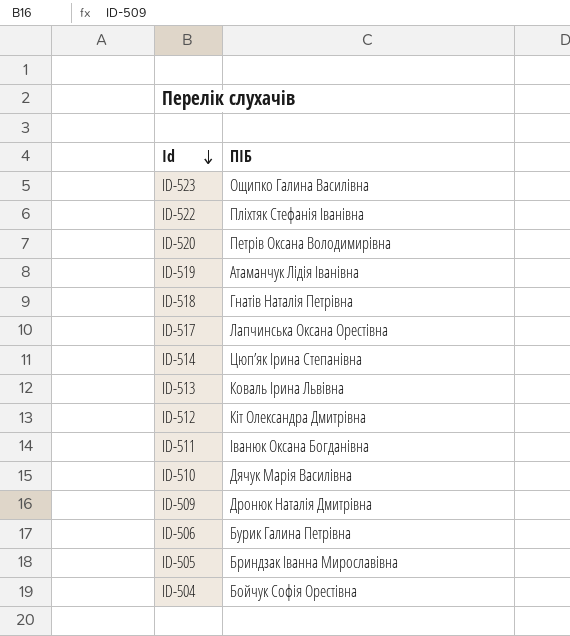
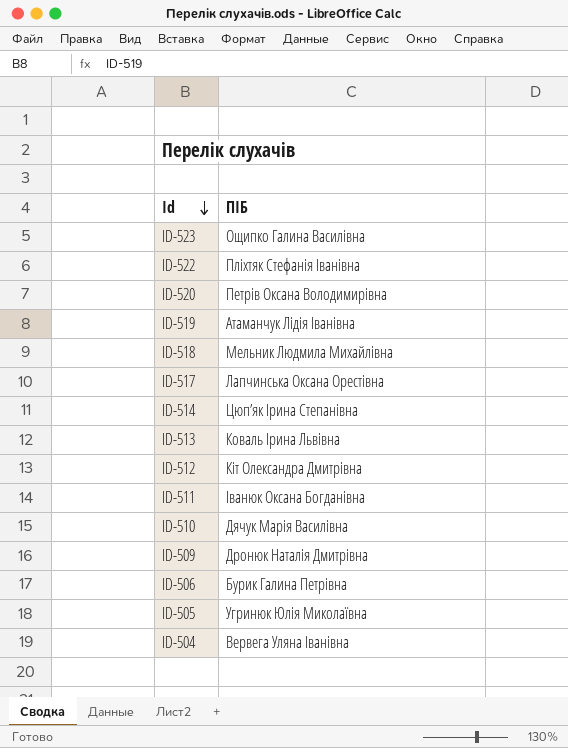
ID-518 | ПІБ: Гнатів Наталія Петрівна -> Мельник Людмила Михайлівна
ID-505 | ПІБ: Бриндзак Іванна Мирославівна -> Угринюк Юлія Миколаївна
ID-504 | ПІБ: Бойчук Софія Орестівна -> Вервега Уляна Іванівна

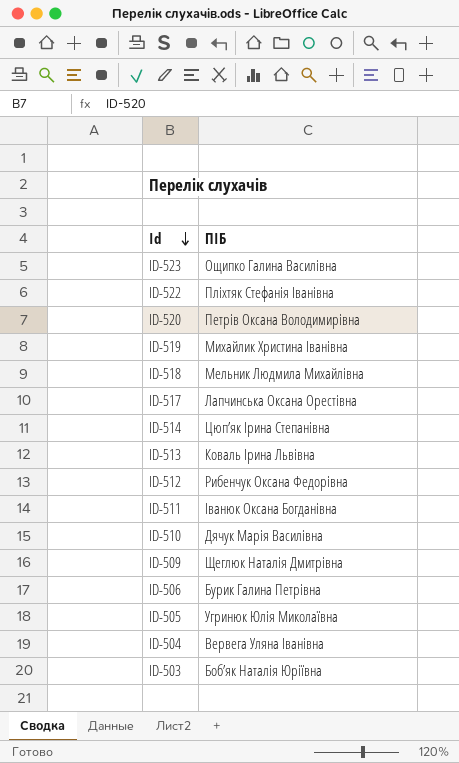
ID-519 | ПІБ: Атаманчук Лідія Іванівна -> Михайлик Христина Іванівна
ID-512 | ПІБ: Кіт Олександра Дмитрівна -> Рибенчук Оксана Федорівна
ID-509 | ПІБ: Дронюк Наталія Дмитрівна -> Щеглюк Наталія Дмитрівна
row ID-503: none -> Боб’як Наталія Юріївна

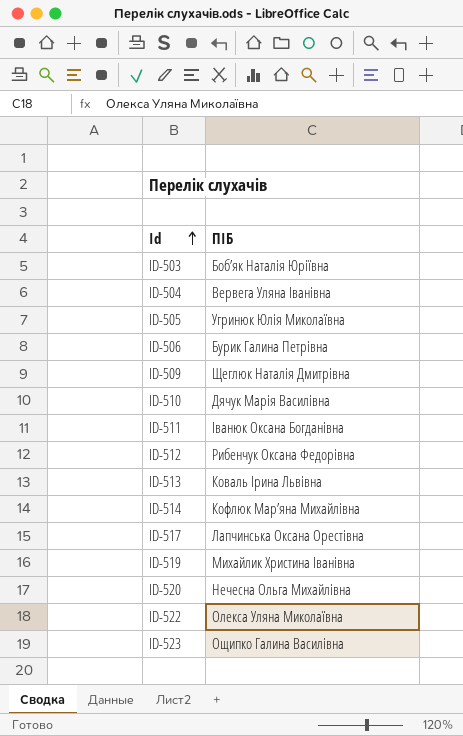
row order: Id descending -> Id ascending
row ID-518: Мельник Людмила Михайлівна -> none
ID-514 | ПІБ: Цюп’як Ірина Степанівна -> Кофлюк Мар’яна Михайлівна
ID-520 | ПІБ: Петрів Оксана Володимирівна -> Нечесна Ольга Михайлівна
ID-522 | ПІБ: Пліхтяк Стефанія Іванівна -> Олекса Уляна Миколаївна

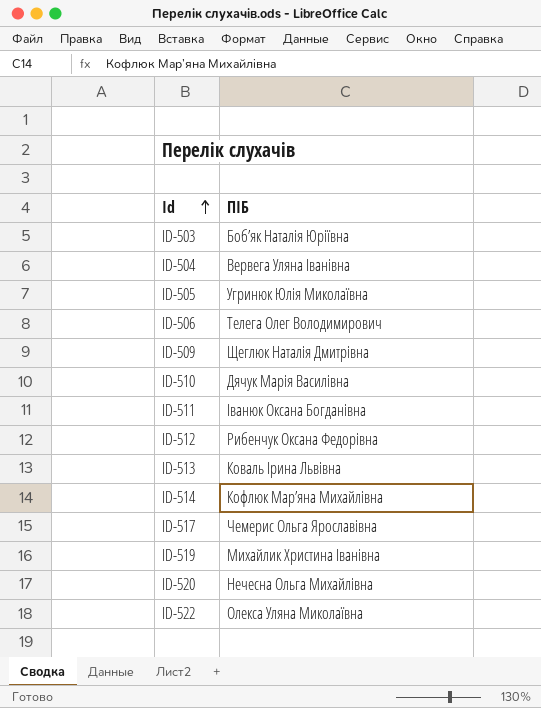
row ID-523: Ощипко Галина Василівна -> none
ID-506 | ПІБ: Бурик Галина Петрівна -> Телега Олег Володимирович
ID-517 | ПІБ: Лапчинська Оксана Орестівна -> Чемерис Ольга Ярославівна

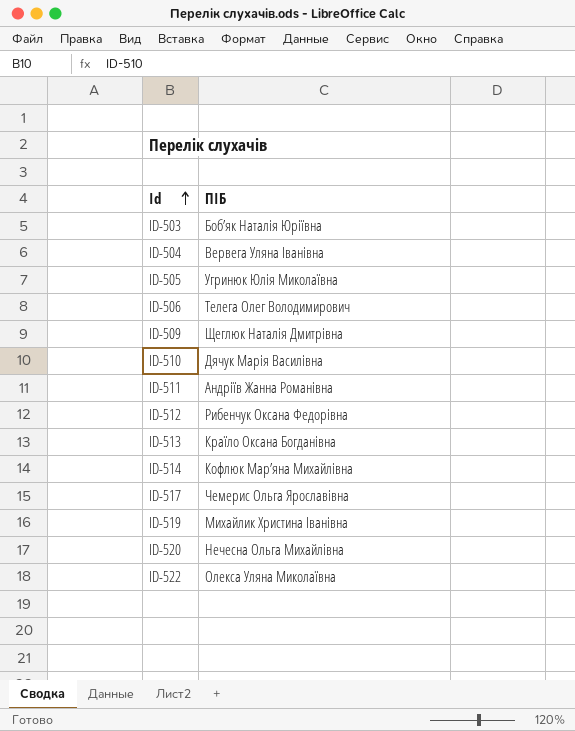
ID-511 | ПІБ: Іванюк Оксана Богданівна -> Андріїв Жанна Романівна
ID-513 | ПІБ: Коваль Ірина Львівна -> Країло Оксана Богданівна

